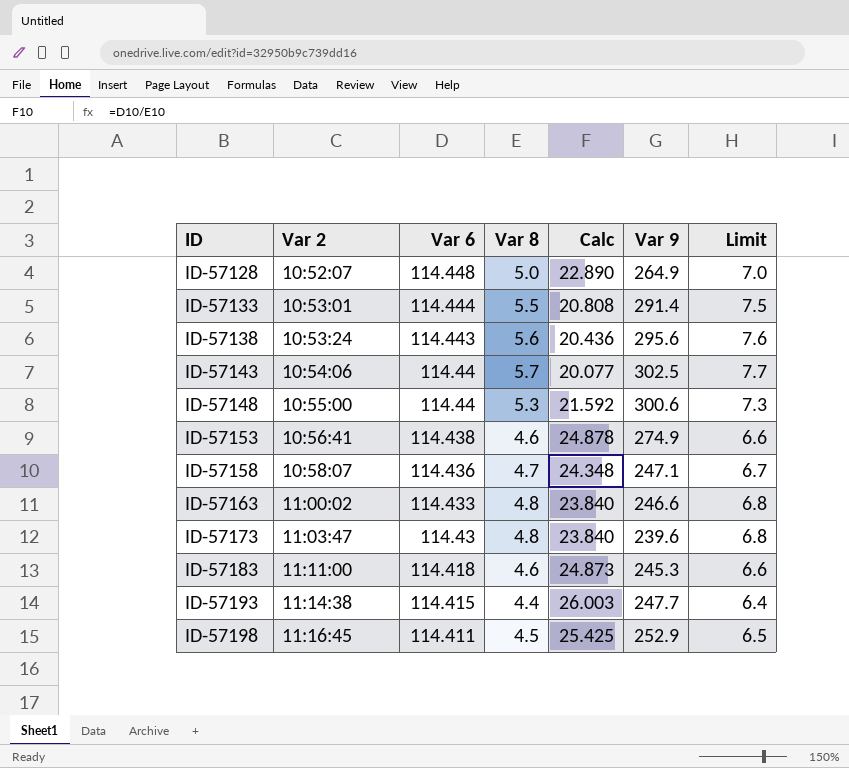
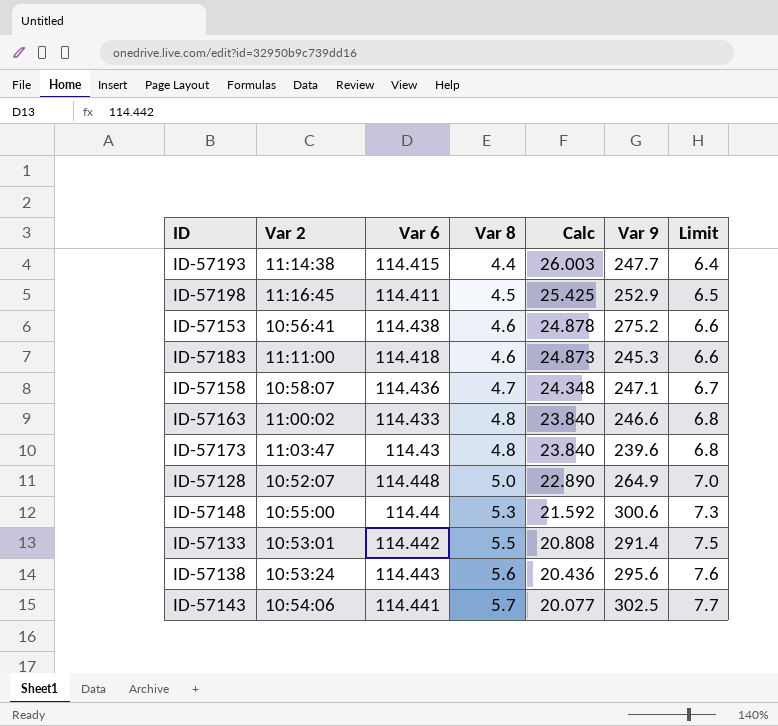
row order: ID ascending -> Var 8 ascending
ID-57153 | Var 9: 274.9 -> 275.2
ID-57133 | Var 6: 114.444 -> 114.442
ID-57143 | Var 6: 114.44 -> 114.441

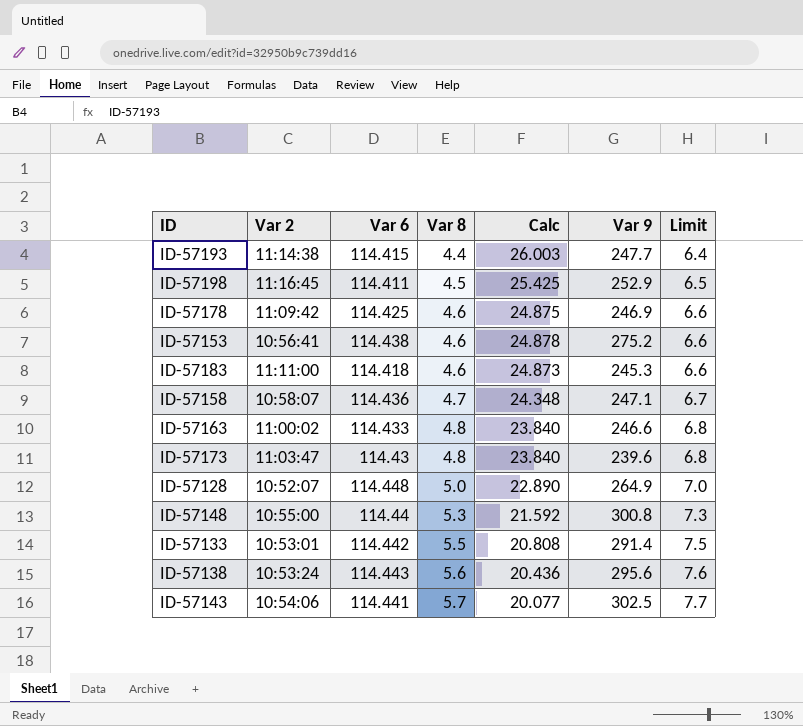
row ID-57178: none -> 11:09:42 | 114.425 | 4.6 | 24.875 | 246.9 | 6.6
ID-57148 | Var 9: 300.6 -> 300.8

